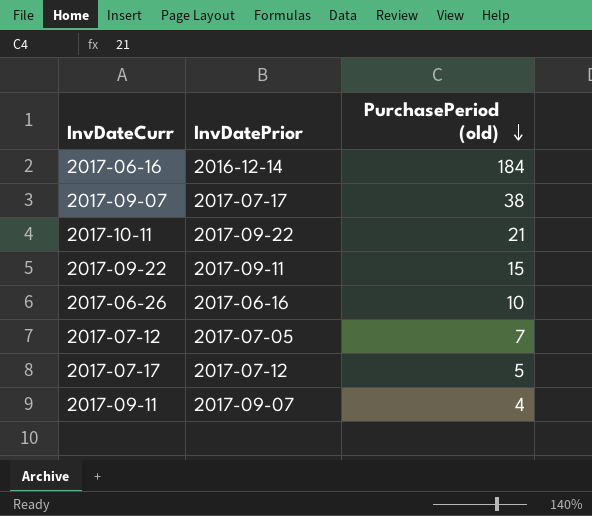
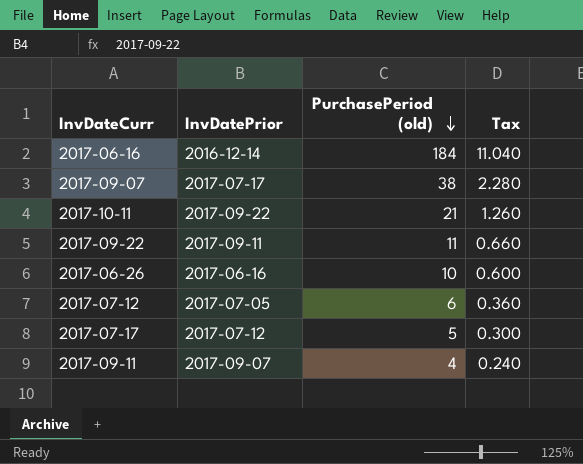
column Tax | formula: none -> [PurchasePeriod (old)] * 0.06
2017-09-22 | PurchasePeriod (old): 15 -> 11
2017-07-12 | PurchasePeriod (old): 7 -> 6

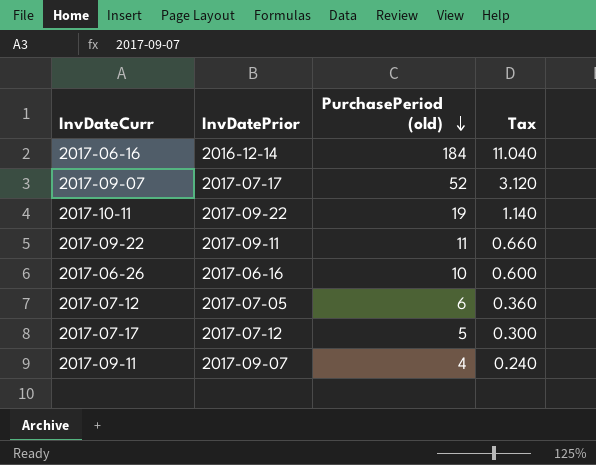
2017-09-07 | PurchasePeriod (old): 38 -> 52
2017-09-07 | Tax: 2.280 -> 3.120
2017-10-11 | PurchasePeriod (old): 21 -> 19
2017-10-11 | Tax: 1.260 -> 1.140

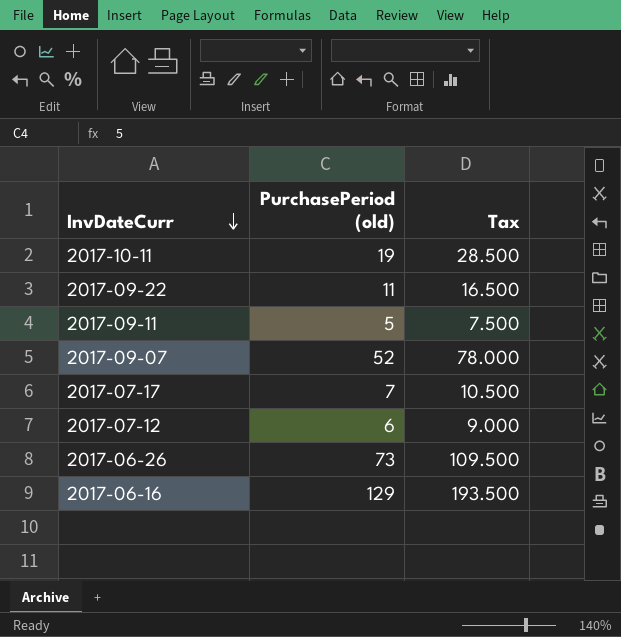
row order: PurchasePeriod (old) descending -> InvDateCurr descending
column InvDatePrior | position: 2 -> none
column Tax | formula: [PurchasePeriod (old)] * 0.06 -> [PurchasePeriod (old)] * 1.5
2017-09-11 | PurchasePeriod (old): 4 -> 5
2017-07-17 | PurchasePeriod (old): 5 -> 7
2017-06-26 | PurchasePeriod (old): 10 -> 73
2017-06-16 | PurchasePeriod (old): 184 -> 129

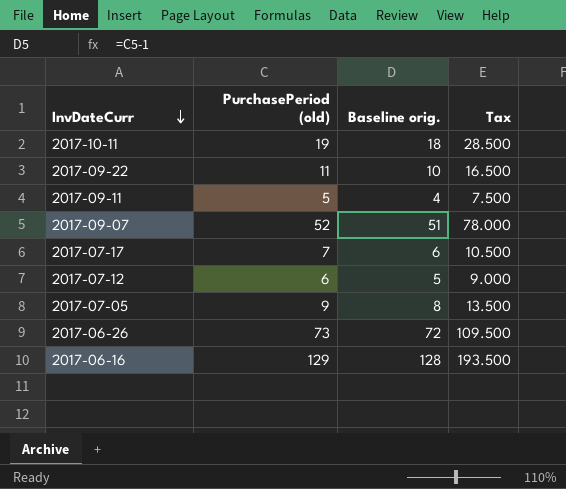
column Baseline orig. | formula: none -> [PurchasePeriod (old)] - 1
row 2017-07-05: none -> 9 | 8 | 13.500

